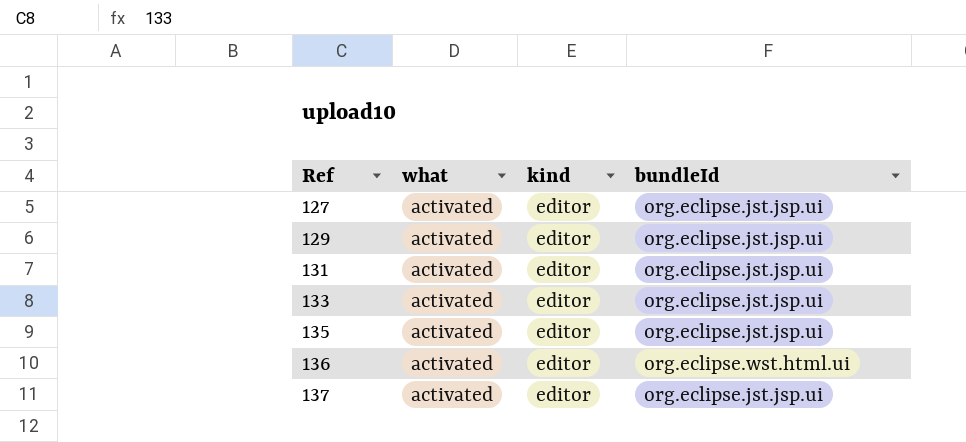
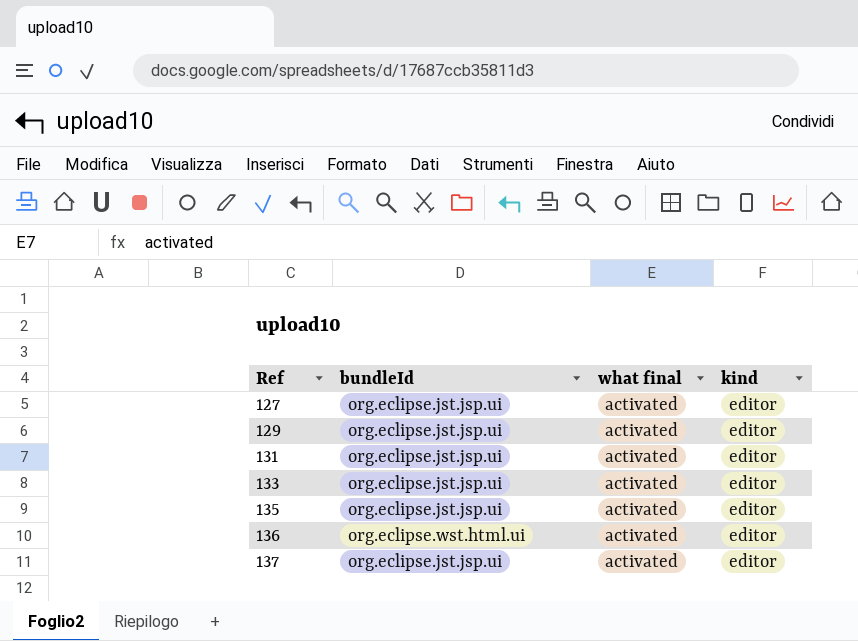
column bundleId | position: 4 -> 2
column name: what -> what final

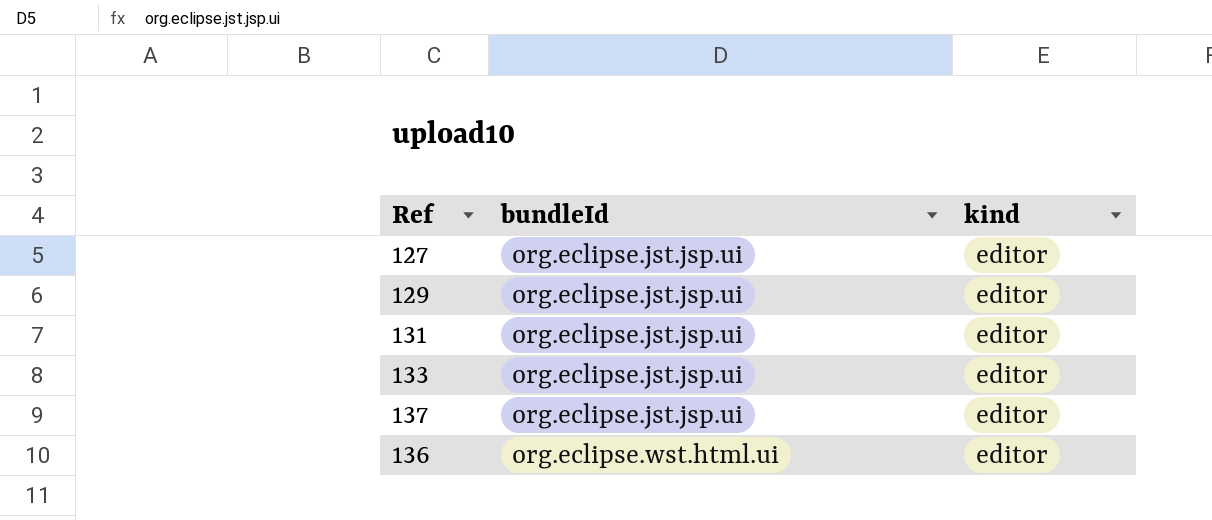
row order: Ref ascending -> bundleId ascending
column what final | position: 3 -> none
row 135: org.eclipse.jst.jsp.ui | activated | editor -> none

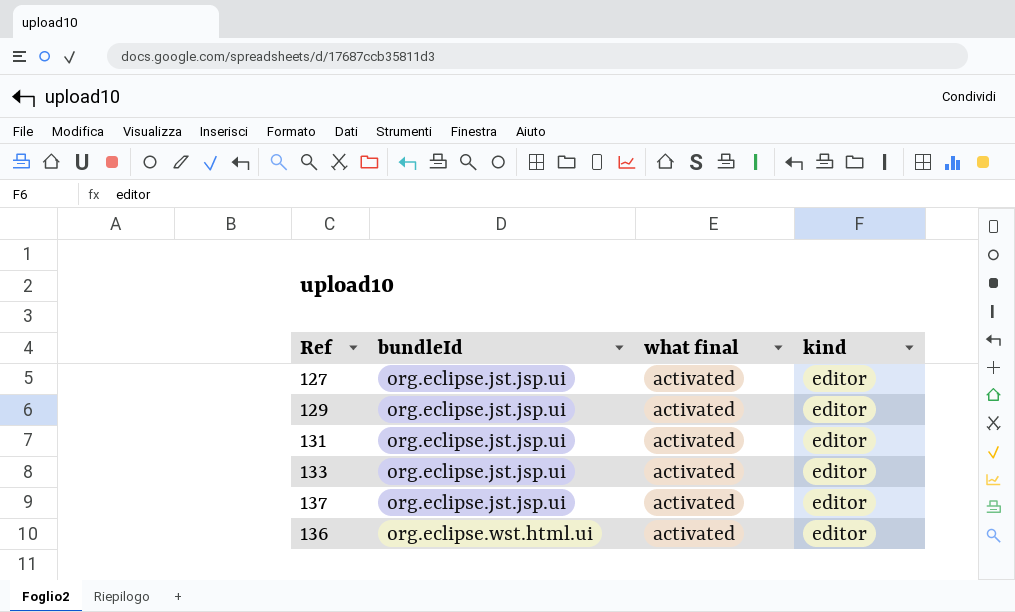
column what final | position: none -> 3

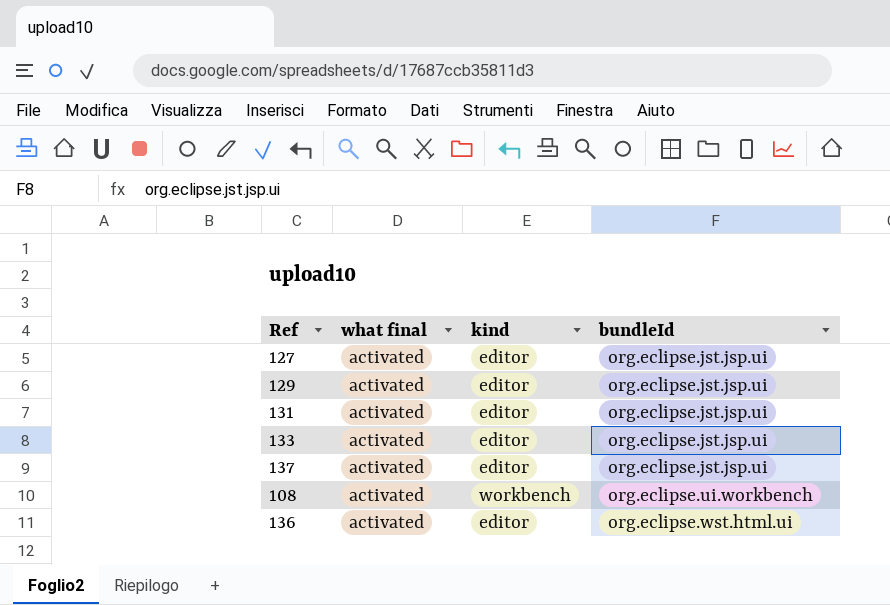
column bundleId | position: 2 -> 4
row 108: none -> activated | workbench | org.eclipse.ui.workbench

